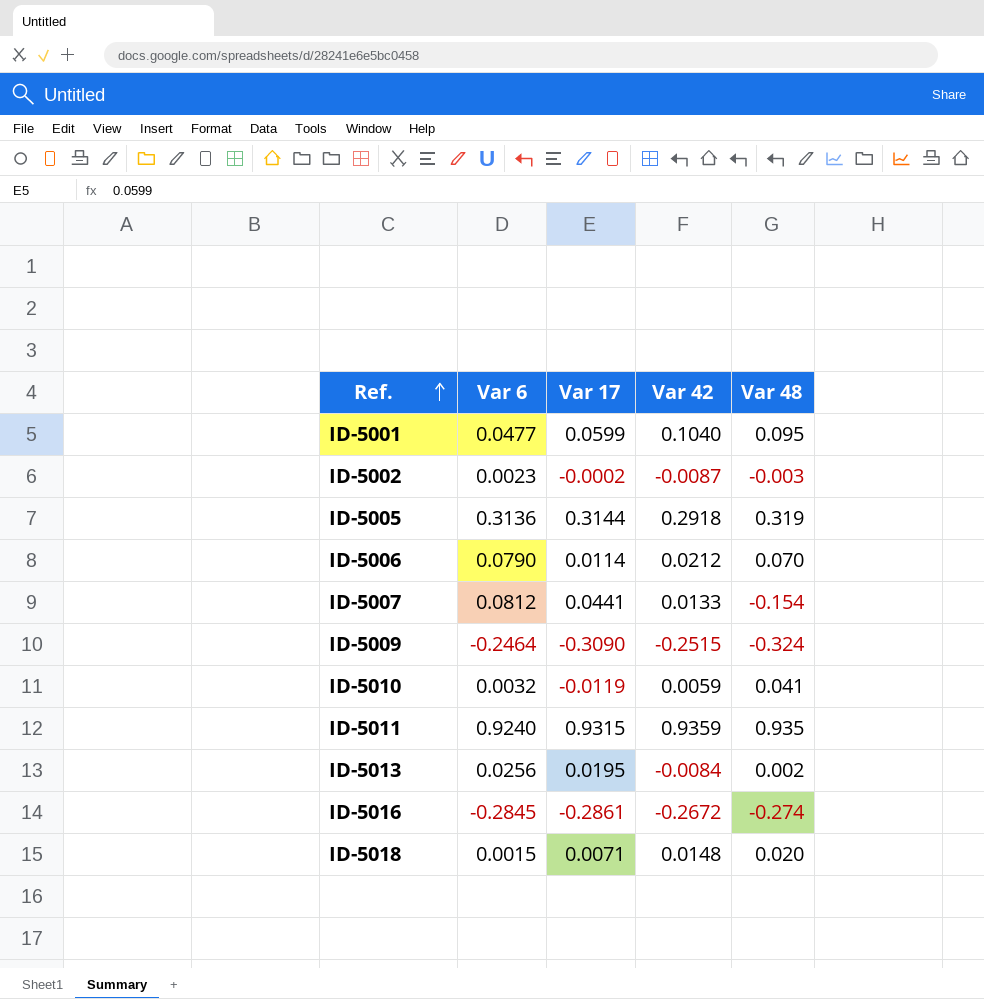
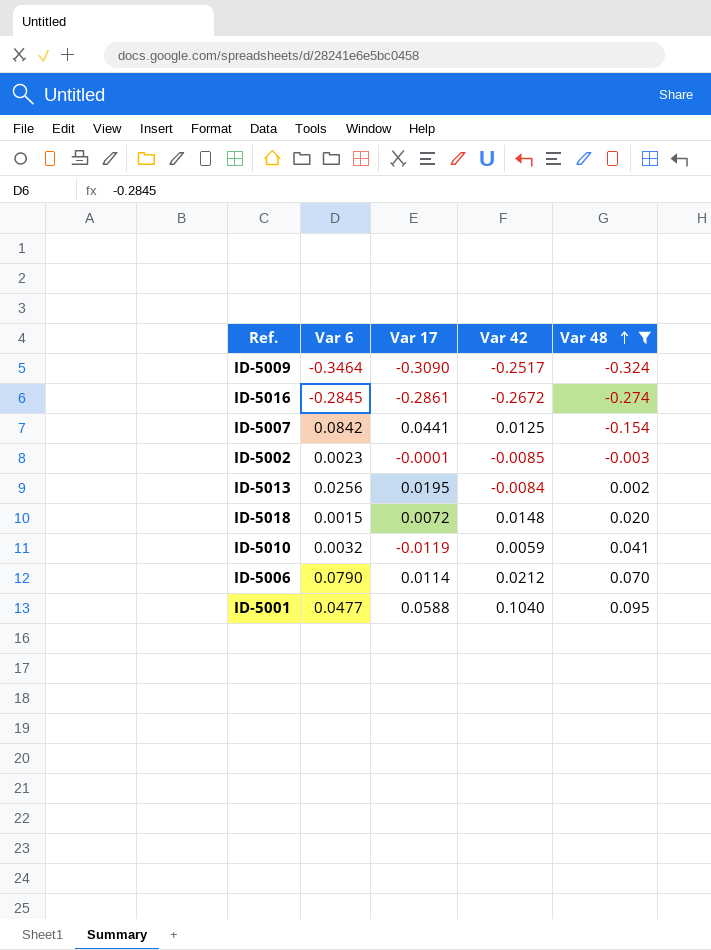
filter: none -> Var 48 <= 0.095
row order: Ref. ascending -> Var 48 ascending
ID-5009 | Var 6: -0.2464 -> -0.3464
ID-5009 | Var 42: -0.2515 -> -0.2517
ID-5007 | Var 6: 0.0812 -> 0.0842
ID-5007 | Var 42: 0.0133 -> 0.0125
ID-5002 | Var 17: -0.0002 -> -0.0001
ID-5002 | Var 42: -0.0087 -> -0.0085
ID-5018 | Var 17: 0.0071 -> 0.0072
ID-5001 | Var 17: 0.0599 -> 0.0588

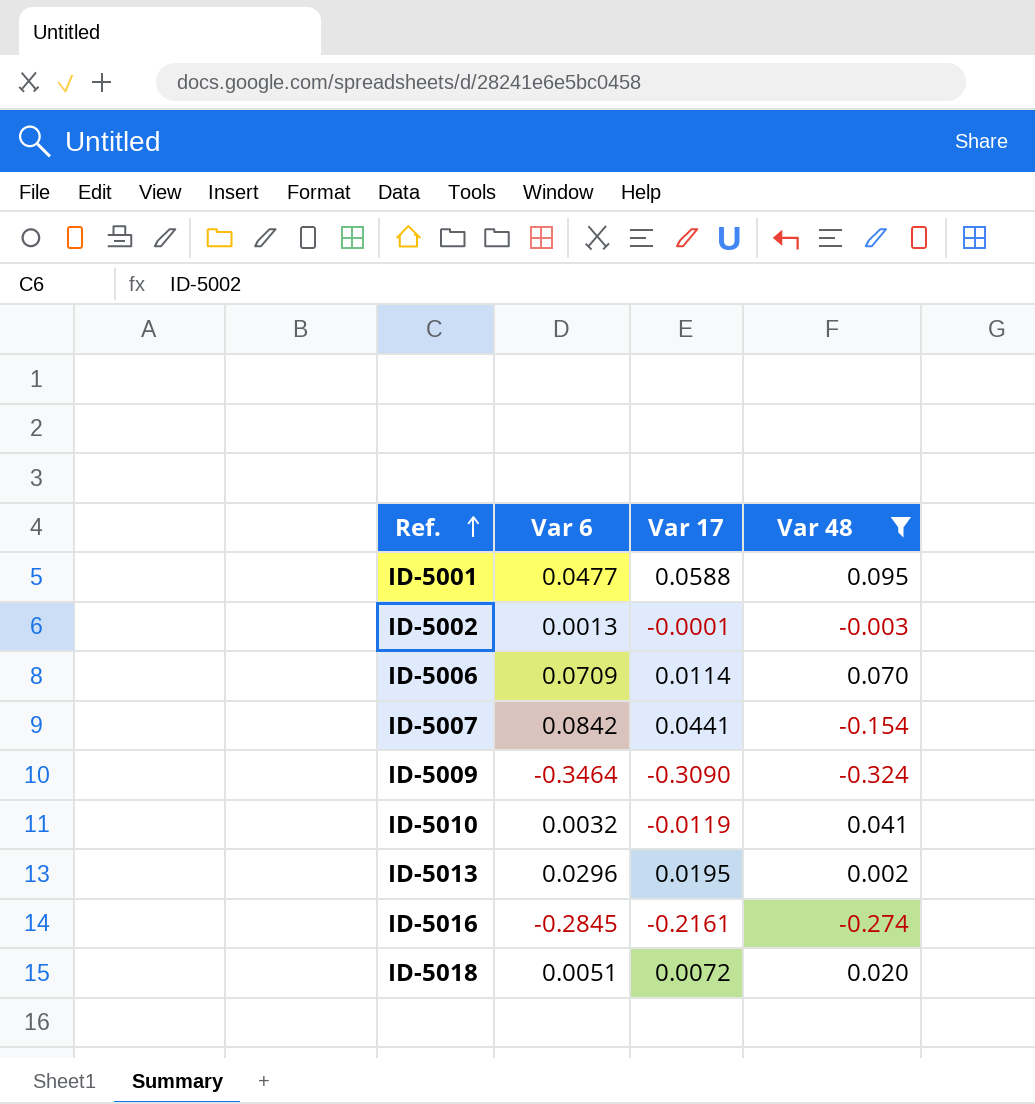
row order: Var 48 ascending -> Ref. ascending
column Var 42 | position: 4 -> none
ID-5002 | Var 6: 0.0023 -> 0.0013
ID-5006 | Var 6: 0.0790 -> 0.0709
ID-5013 | Var 6: 0.0256 -> 0.0296
ID-5016 | Var 17: -0.2861 -> -0.2161
ID-5018 | Var 6: 0.0015 -> 0.0051

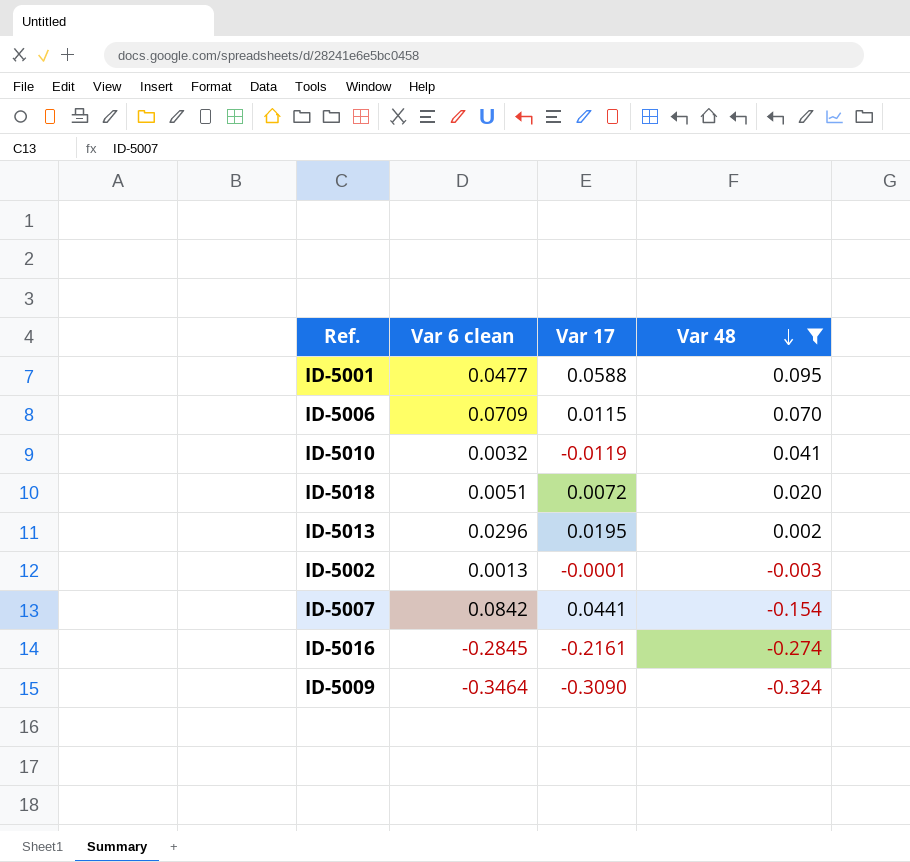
row order: Ref. ascending -> Var 48 descending
column name: Var 6 -> Var 6 clean
ID-5006 | Var 17: 0.0114 -> 0.0115

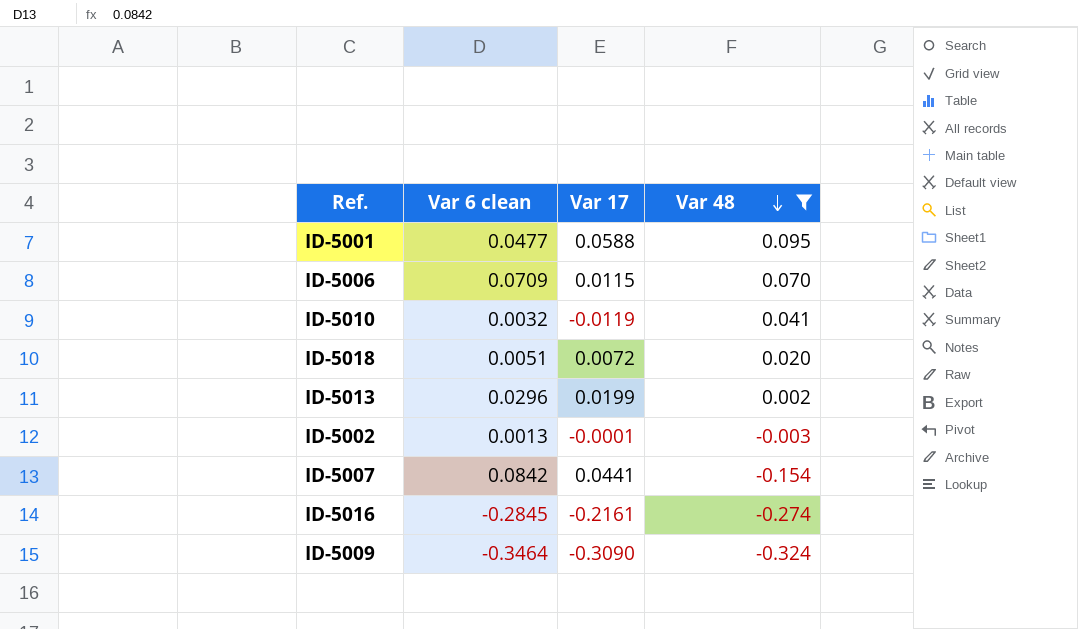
ID-5013 | Var 17: 0.0195 -> 0.0199

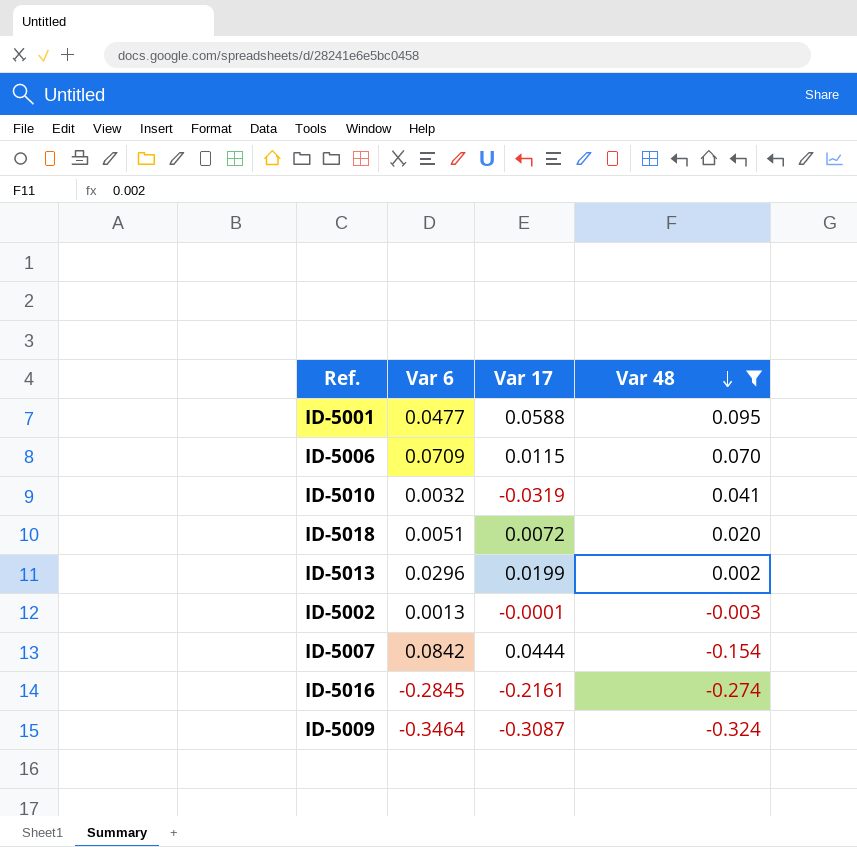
column name: Var 6 clean -> Var 6
ID-5010 | Var 17: -0.0119 -> -0.0319
ID-5007 | Var 17: 0.0441 -> 0.0444
ID-5009 | Var 17: -0.3090 -> -0.3087

